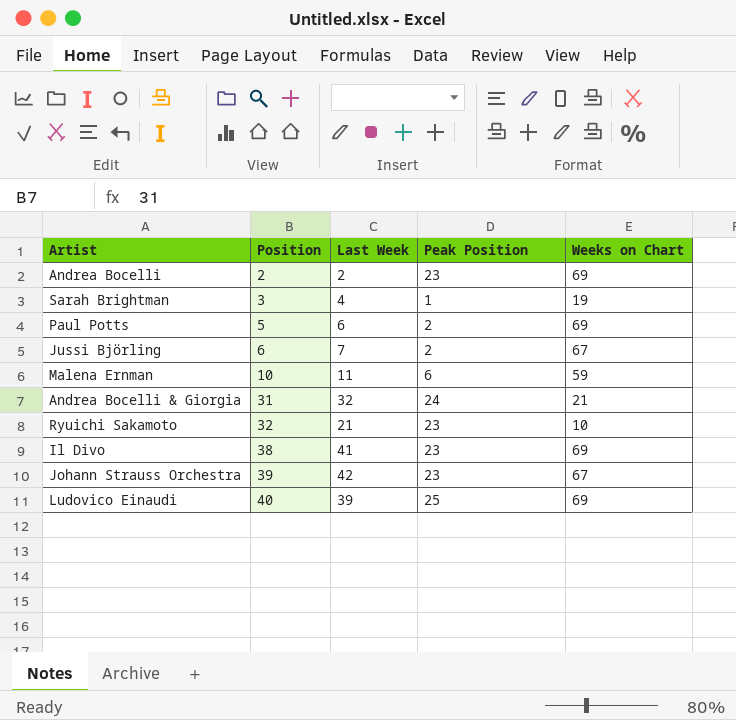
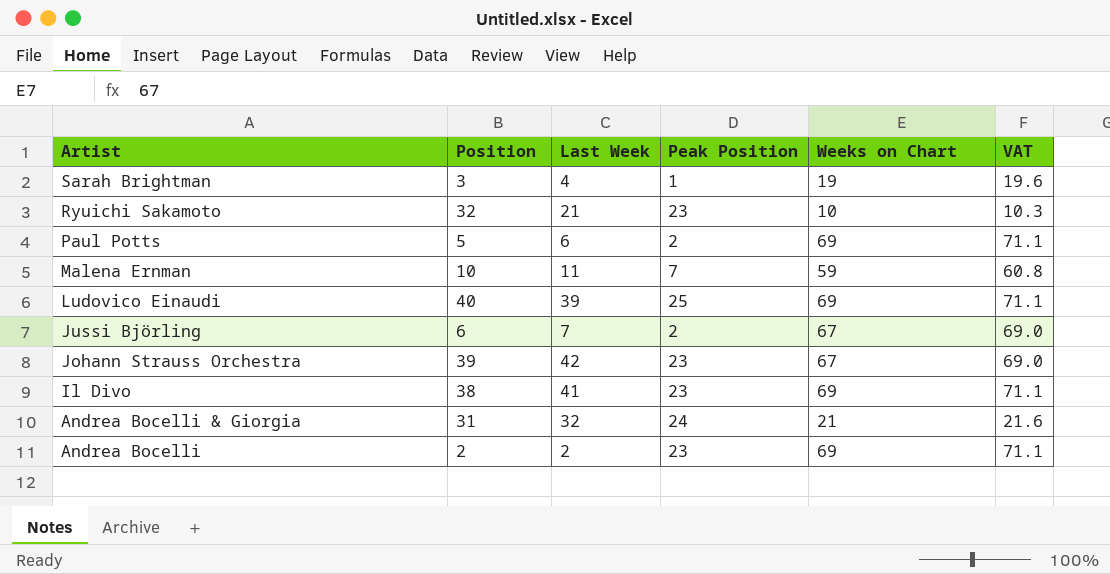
row order: Position ascending -> Artist descending
column VAT | formula: none -> [Weeks on Chart] * 1.03
Malena Ernman | Peak Position: 6 -> 7

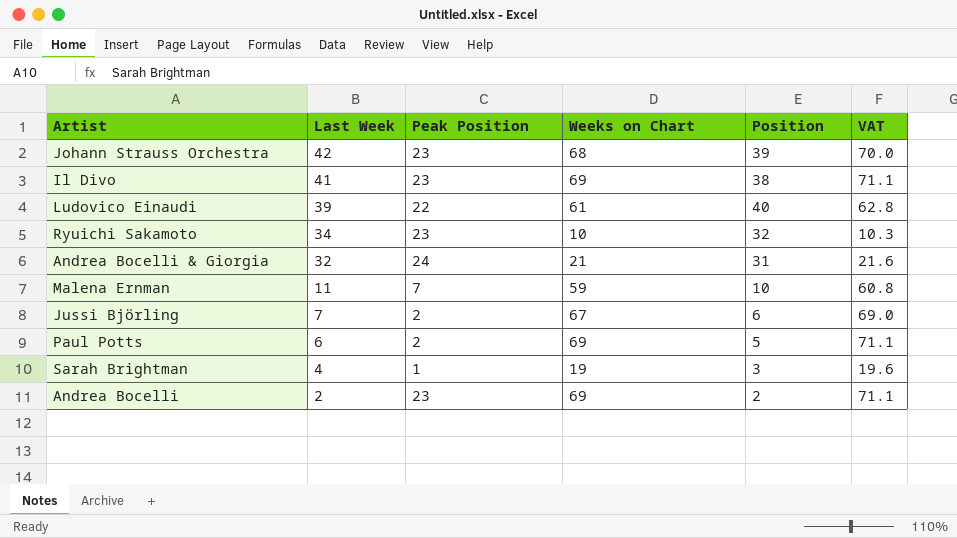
row order: Artist descending -> Last Week descending
column Position | position: 2 -> 5
Johann Strauss Orchestra | Weeks on Chart: 67 -> 68
Johann Strauss Orchestra | VAT: 69.0 -> 70.0
Ludovico Einaudi | Peak Position: 25 -> 22
Ludovico Einaudi | Weeks on Chart: 69 -> 61
Ludovico Einaudi | VAT: 71.1 -> 62.8
Ryuichi Sakamoto | Last Week: 21 -> 34

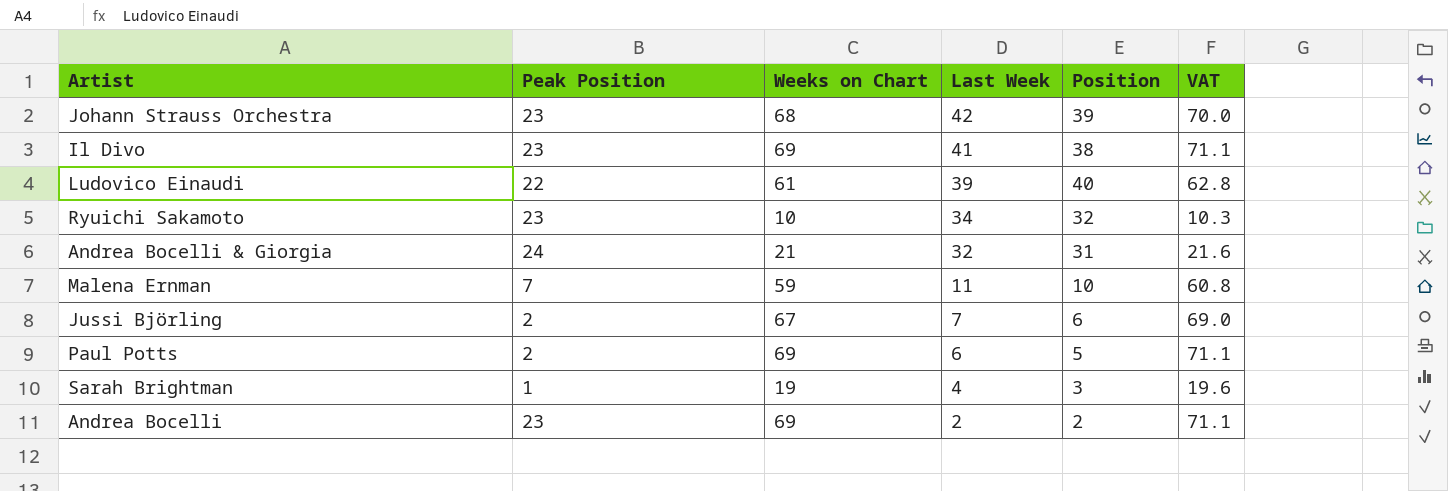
column Last Week | position: 2 -> 4

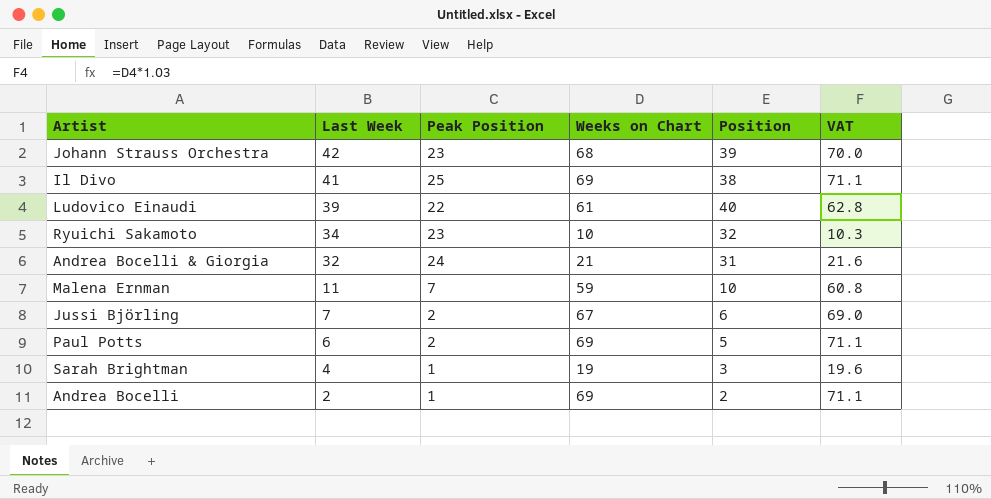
column Last Week | position: 4 -> 2
Il Divo | Peak Position: 23 -> 25
Andrea Bocelli | Peak Position: 23 -> 1

